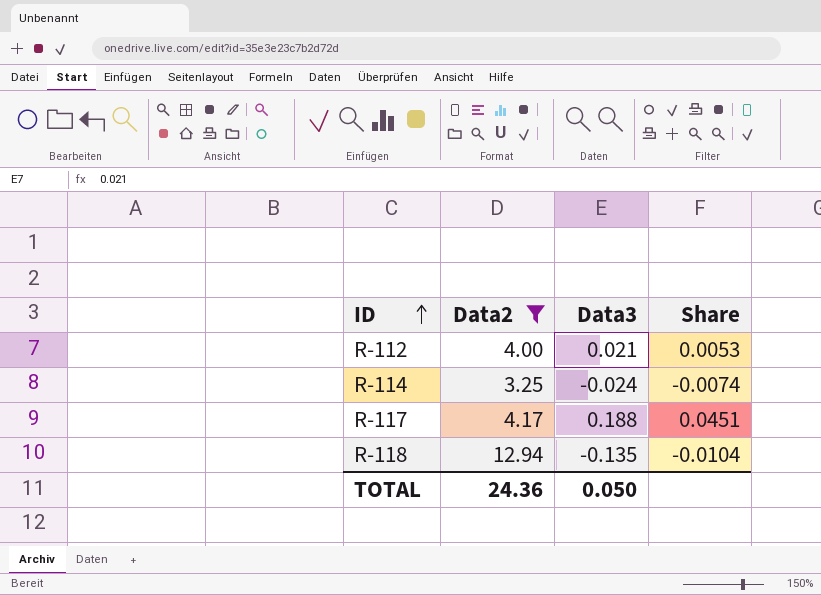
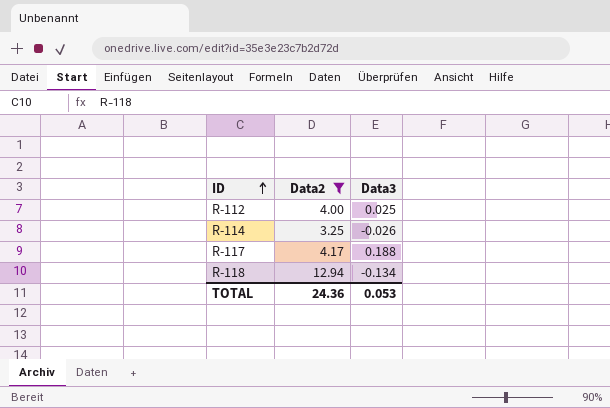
column Share | formula: [Data3] / [Data2] -> none
R-112 | Data3: 0.021 -> 0.025
R-114 | Data3: -0.024 -> -0.026
R-118 | Data3: -0.135 -> -0.134
TOTAL | Data3: 0.050 -> 0.053

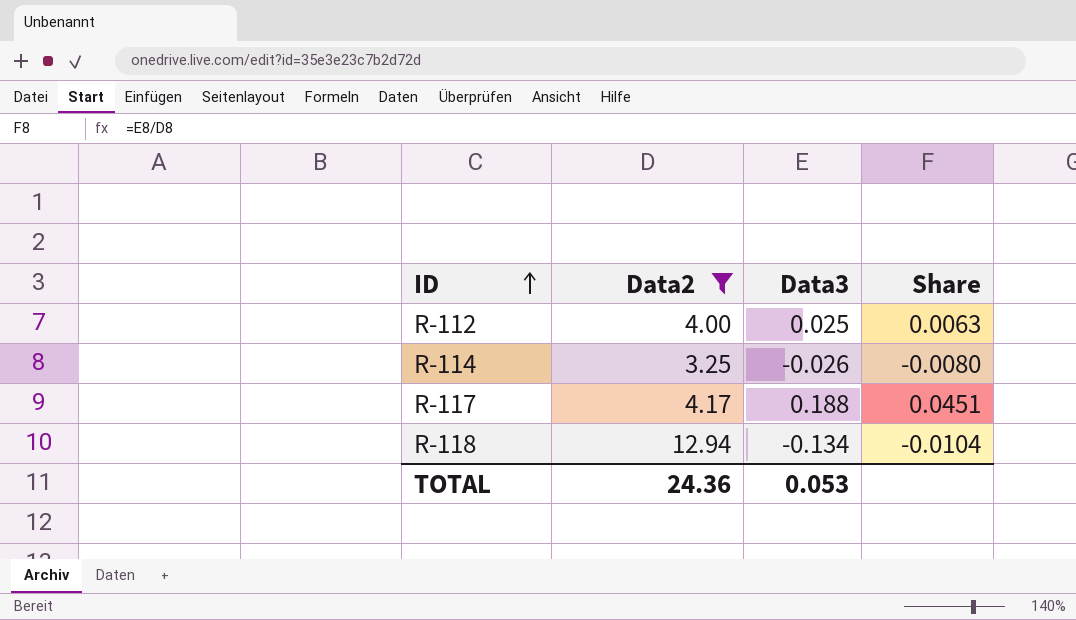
column Share | formula: none -> [Data3] / [Data2]

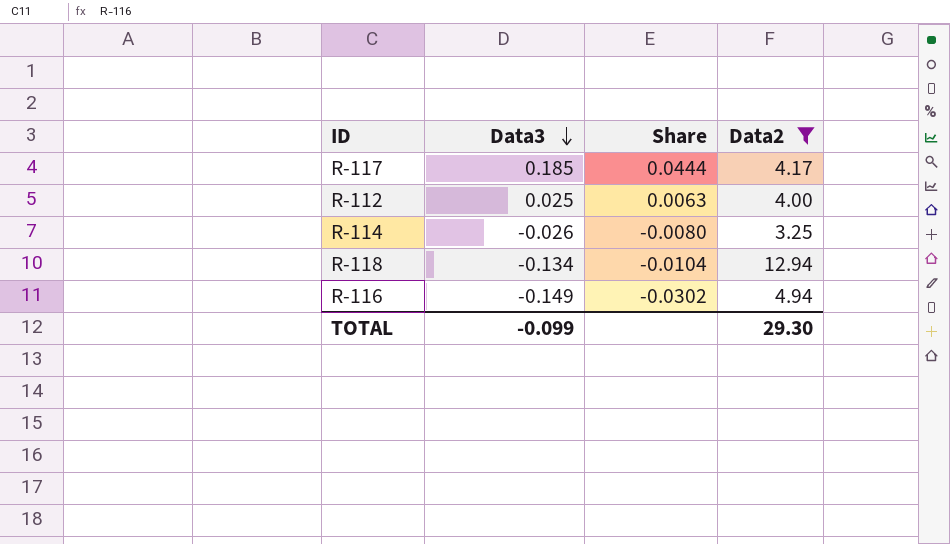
row order: ID ascending -> Data3 descending
column Data2 | position: 2 -> 4
R-117 | Data3: 0.188 -> 0.185
R-117 | Share: 0.0451 -> 0.0444
row R-116: none -> -0.149 | -0.0302 | 4.94
TOTAL | Data3: 0.053 -> -0.099
TOTAL | Data2: 24.36 -> 29.30

